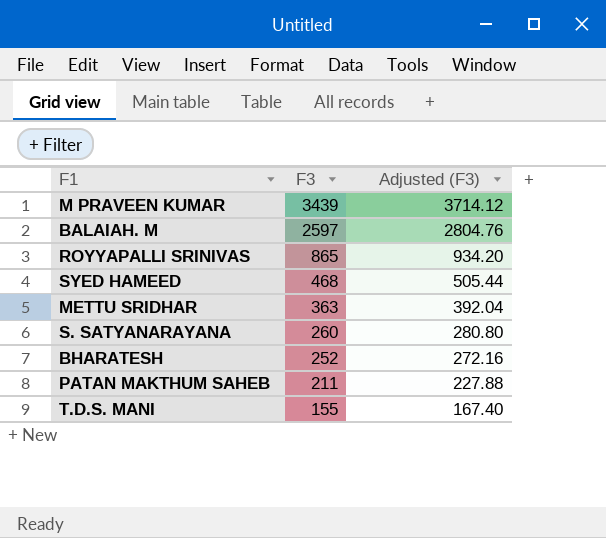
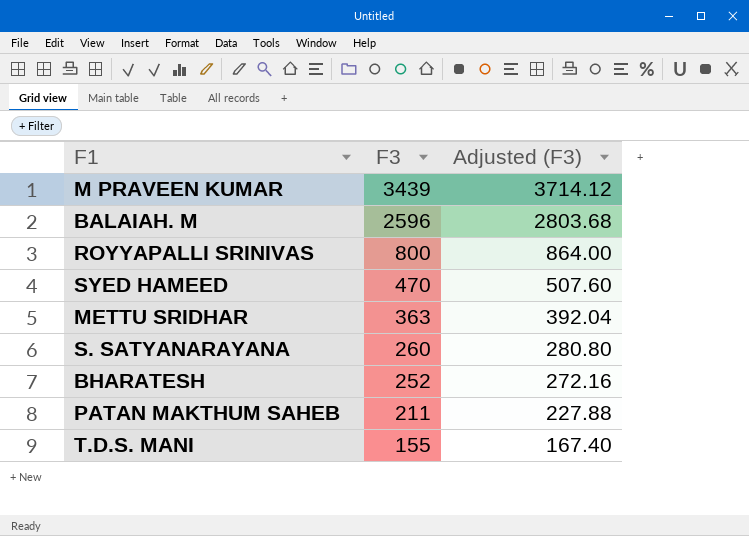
BALAIAH. M | F3: 2597 -> 2596
BALAIAH. M | Adjusted (F3): 2804.76 -> 2803.68
ROYYAPALLI SRINIVAS | F3: 865 -> 800
ROYYAPALLI SRINIVAS | Adjusted (F3): 934.20 -> 864.00
SYED HAMEED | F3: 468 -> 470
SYED HAMEED | Adjusted (F3): 505.44 -> 507.60

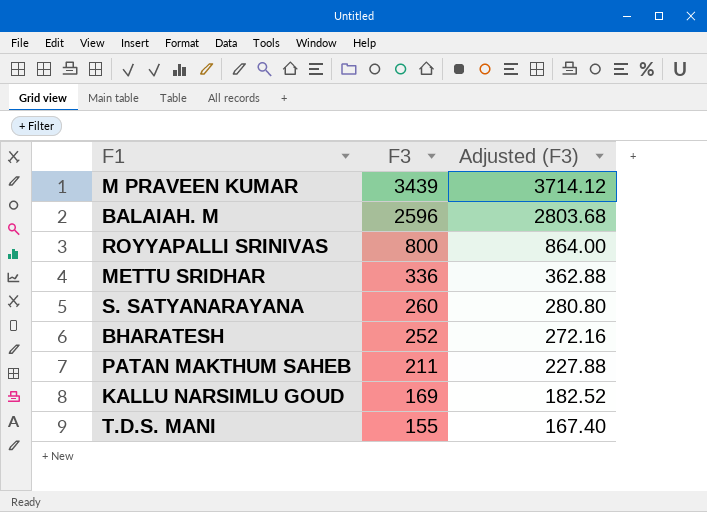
row SYED HAMEED: 470 | 507.60 -> none
METTU SRIDHAR | F3: 363 -> 336
METTU SRIDHAR | Adjusted (F3): 392.04 -> 362.88
row KALLU NARSIMLU GOUD: none -> 169 | 182.52

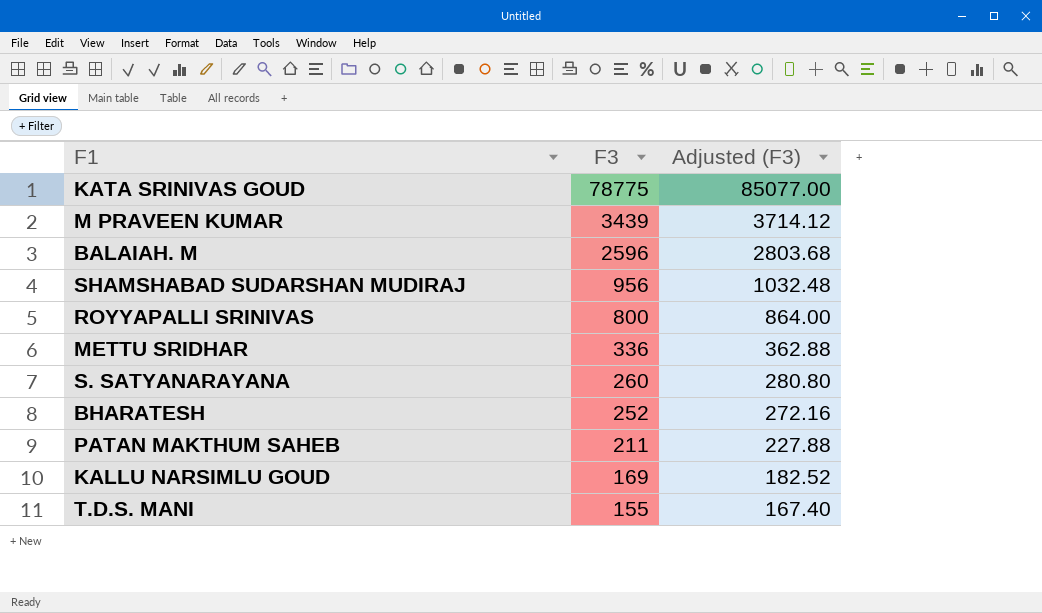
row KATA SRINIVAS GOUD: none -> 78775 | 85077.00
row SHAMSHABAD SUDARSHAN MUDIRAJ: none -> 956 | 1032.48

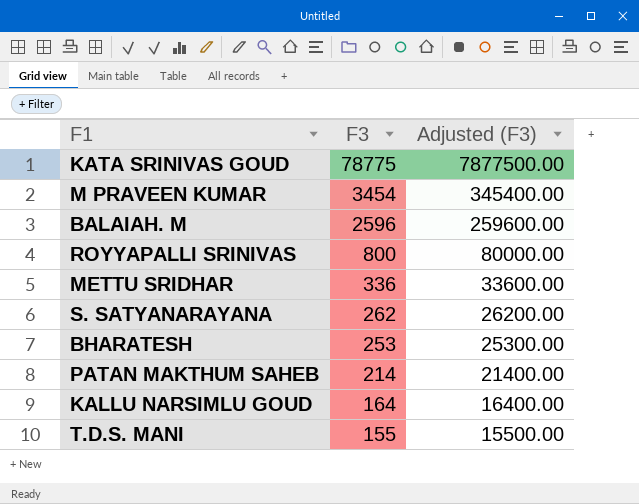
column Adjusted (F3) | formula: [F3] * 1.08 -> [F3] * 100
row SHAMSHABAD SUDARSHAN MUDIRAJ: 956 | 1032.48 -> none
M PRAVEEN KUMAR | F3: 3439 -> 3454
S. SATYANARAYANA | F3: 260 -> 262
BHARATESH | F3: 252 -> 253
PATAN MAKTHUM SAHEB | F3: 211 -> 214
KALLU NARSIMLU GOUD | F3: 169 -> 164

